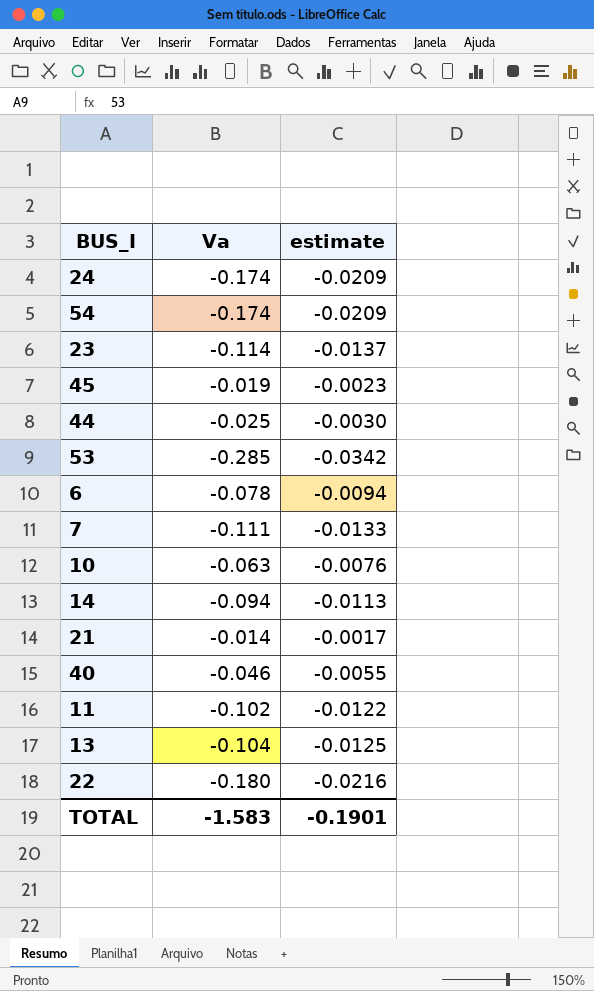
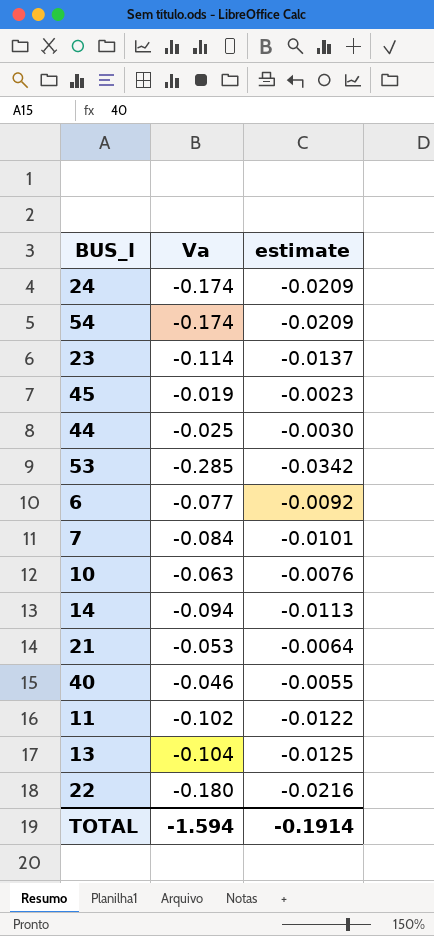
6 | Va: -0.078 -> -0.077
6 | estimate: -0.0094 -> -0.0092
7 | Va: -0.111 -> -0.084
7 | estimate: -0.0133 -> -0.0101
21 | Va: -0.014 -> -0.053
21 | estimate: -0.0017 -> -0.0064
TOTAL | Va: -1.583 -> -1.594
TOTAL | estimate: -0.1901 -> -0.1914

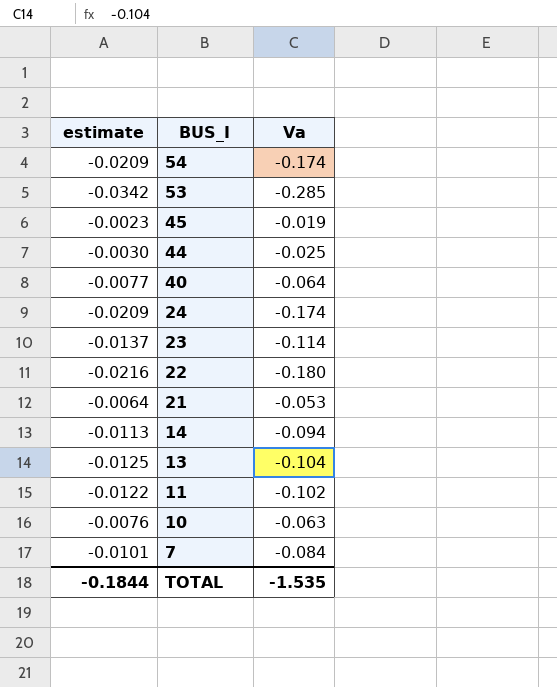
row order: none -> BUS_I descending
column estimate | position: 3 -> 1
row 6: -0.077 | -0.0092 -> none
40 | estimate: -0.0055 -> -0.0077
40 | Va: -0.046 -> -0.064
TOTAL | estimate: -0.1914 -> -0.1844
TOTAL | Va: -1.594 -> -1.535

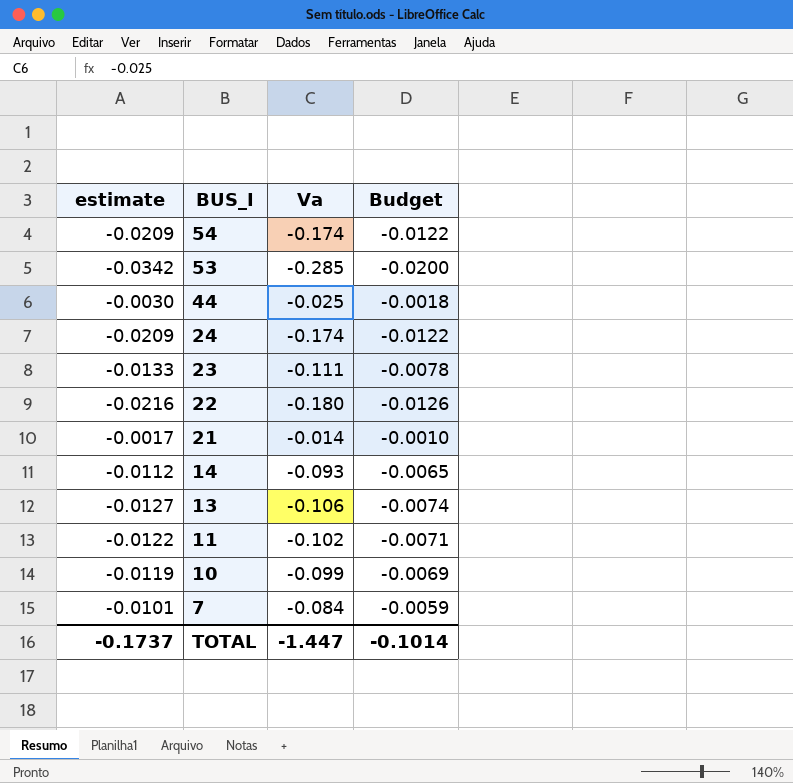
column Budget | formula: none -> [Va] * 0.07
row 45: -0.0023 | -0.019 -> none
row 40: -0.0077 | -0.064 -> none
23 | estimate: -0.0137 -> -0.0133
23 | Va: -0.114 -> -0.111
21 | estimate: -0.0064 -> -0.0017
21 | Va: -0.053 -> -0.014
14 | estimate: -0.0113 -> -0.0112
14 | Va: -0.094 -> -0.093
13 | estimate: -0.0125 -> -0.0127
13 | Va: -0.104 -> -0.106
10 | estimate: -0.0076 -> -0.0119
10 | Va: -0.063 -> -0.099
TOTAL | estimate: -0.1844 -> -0.1737
TOTAL | Va: -1.535 -> -1.447

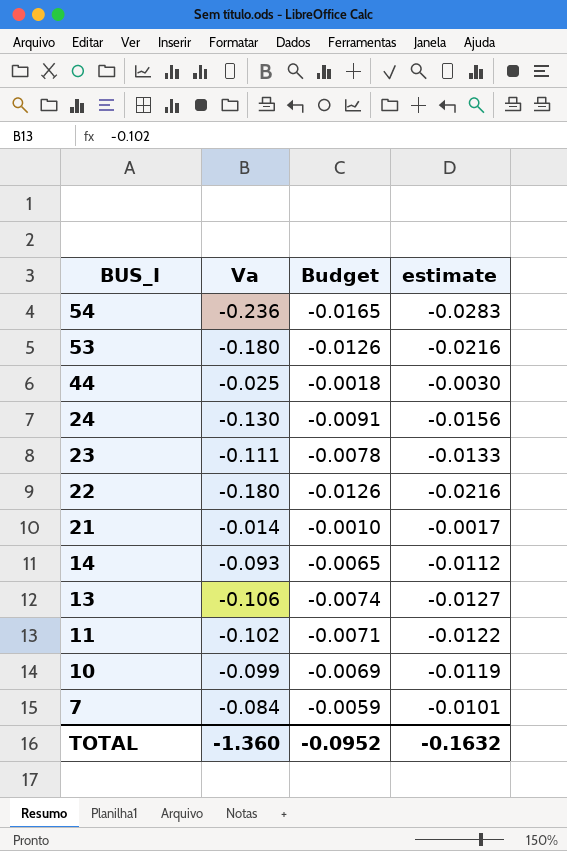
column estimate | position: 1 -> 4
54 | Va: -0.174 -> -0.236
54 | Budget: -0.0122 -> -0.0165
54 | estimate: -0.0209 -> -0.0283
53 | Va: -0.285 -> -0.180
53 | Budget: -0.0200 -> -0.0126
53 | estimate: -0.0342 -> -0.0216
24 | Va: -0.174 -> -0.130
24 | Budget: -0.0122 -> -0.0091
24 | estimate: -0.0209 -> -0.0156
TOTAL | Va: -1.447 -> -1.360
TOTAL | Budget: -0.1014 -> -0.0952
TOTAL | estimate: -0.1737 -> -0.1632

